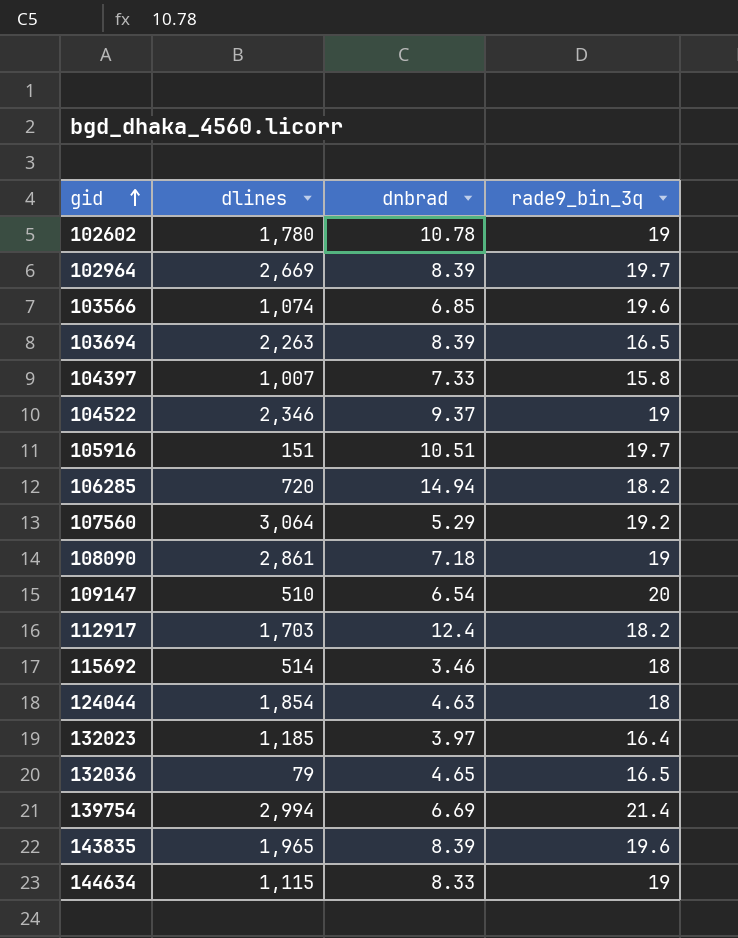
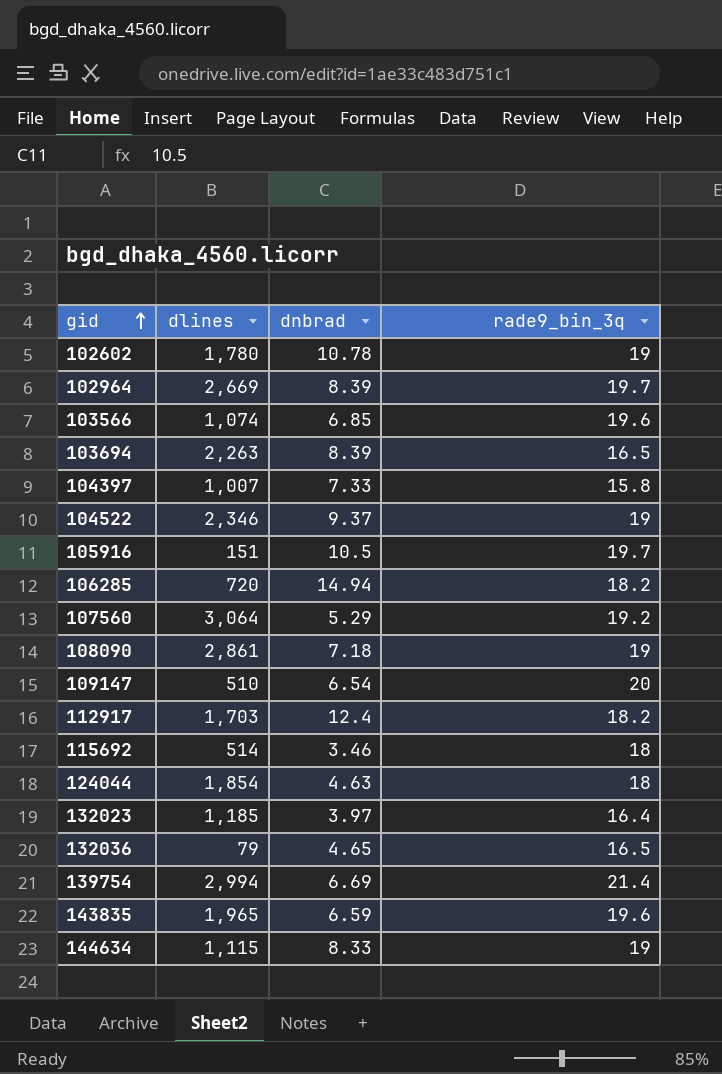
105916 | dnbrad: 10.51 -> 10.5
143835 | dnbrad: 8.39 -> 6.59

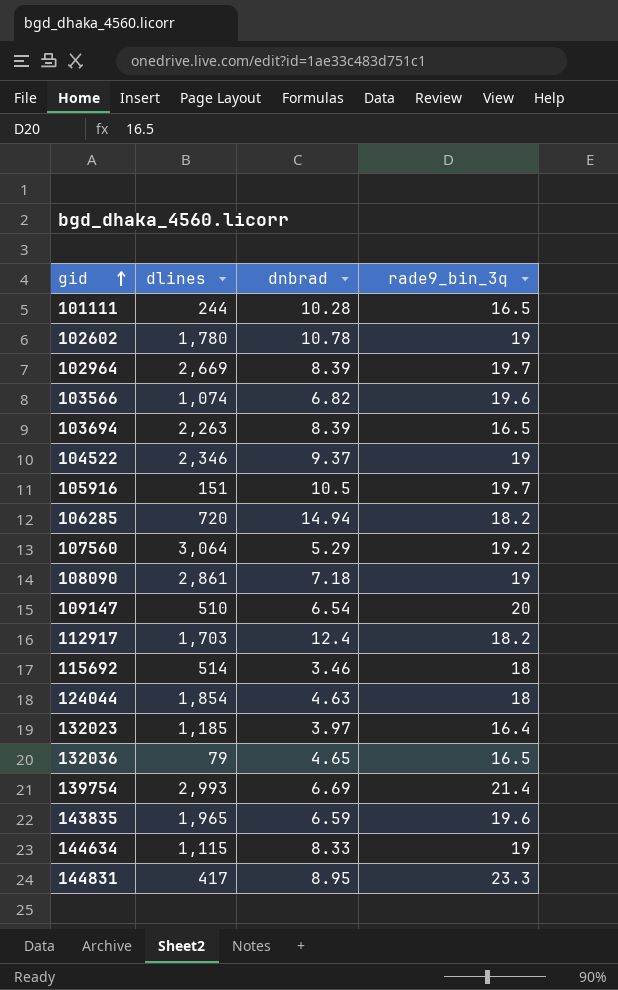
row 104397: 1,007 | 7.33 | 15.8 -> none
row 101111: none -> 244 | 10.28 | 16.5
103566 | dnbrad: 6.85 -> 6.82
139754 | dlines: 2,994 -> 2,993
row 144831: none -> 417 | 8.95 | 23.3

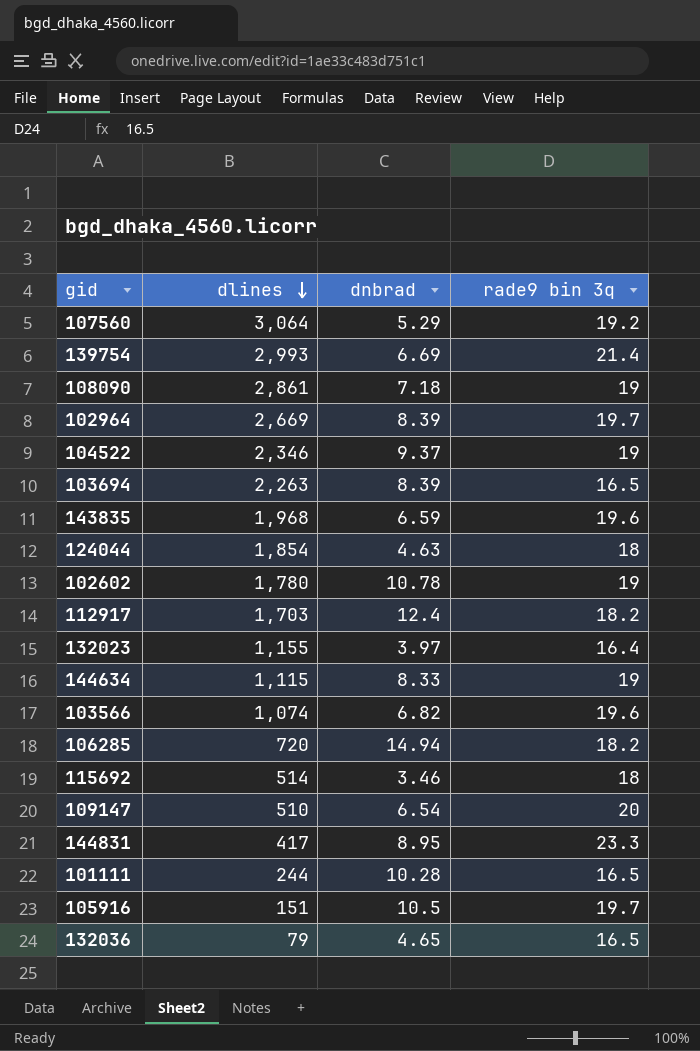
row order: gid ascending -> dlines descending
column name: rade9_bin_3q -> rade9 bin 3q
143835 | dlines: 1,965 -> 1,968
132023 | dlines: 1,185 -> 1,155

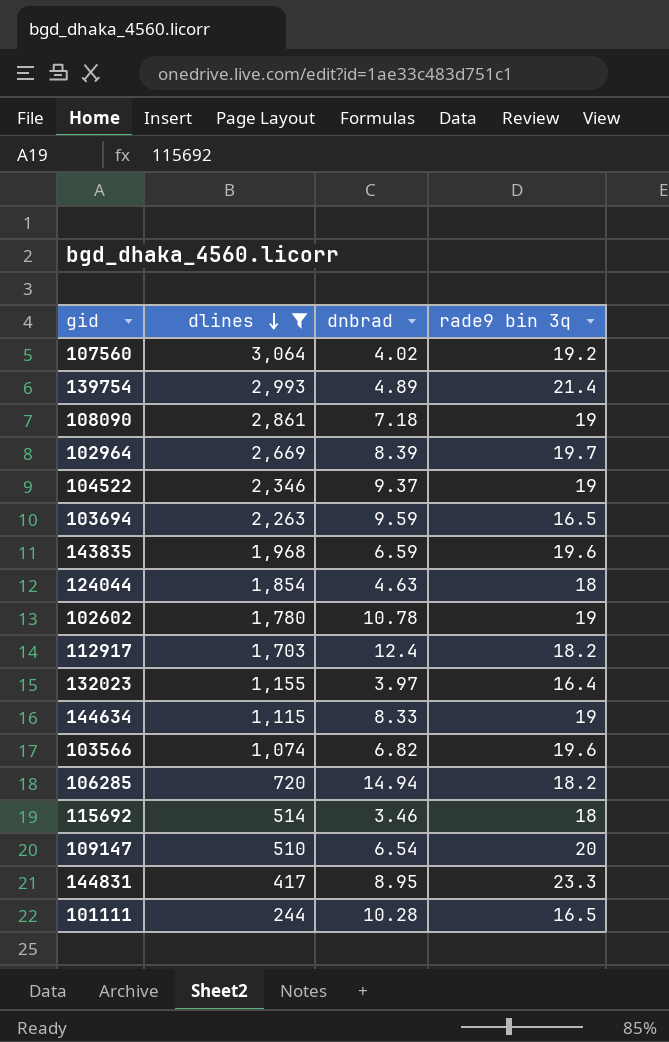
filter: none -> dlines >= 244
107560 | dnbrad: 5.29 -> 4.02
139754 | dnbrad: 6.69 -> 4.89
103694 | dnbrad: 8.39 -> 9.59

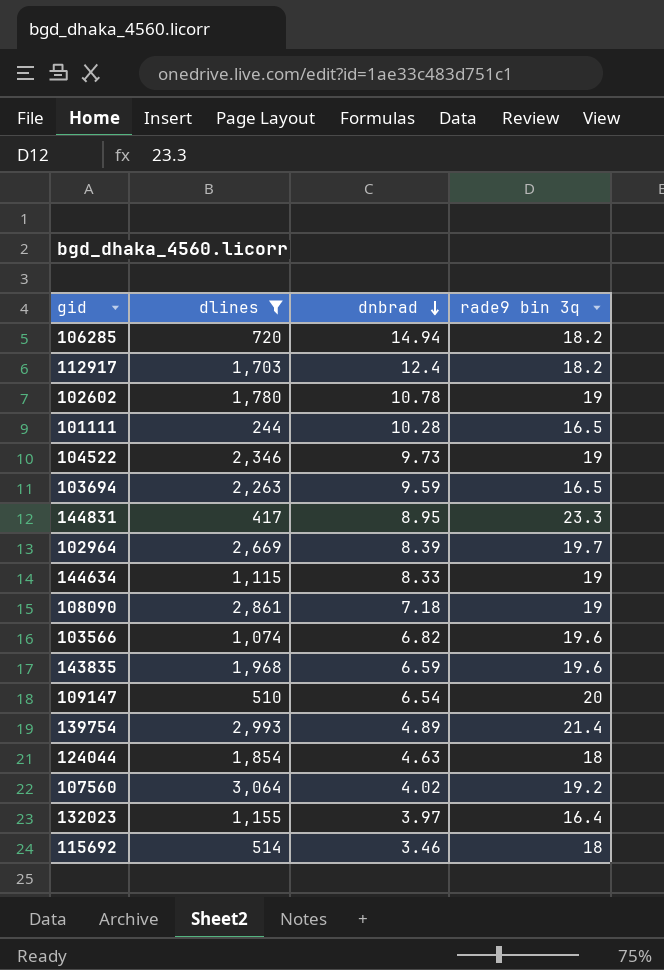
row order: dlines descending -> dnbrad descending
104522 | dnbrad: 9.37 -> 9.73

